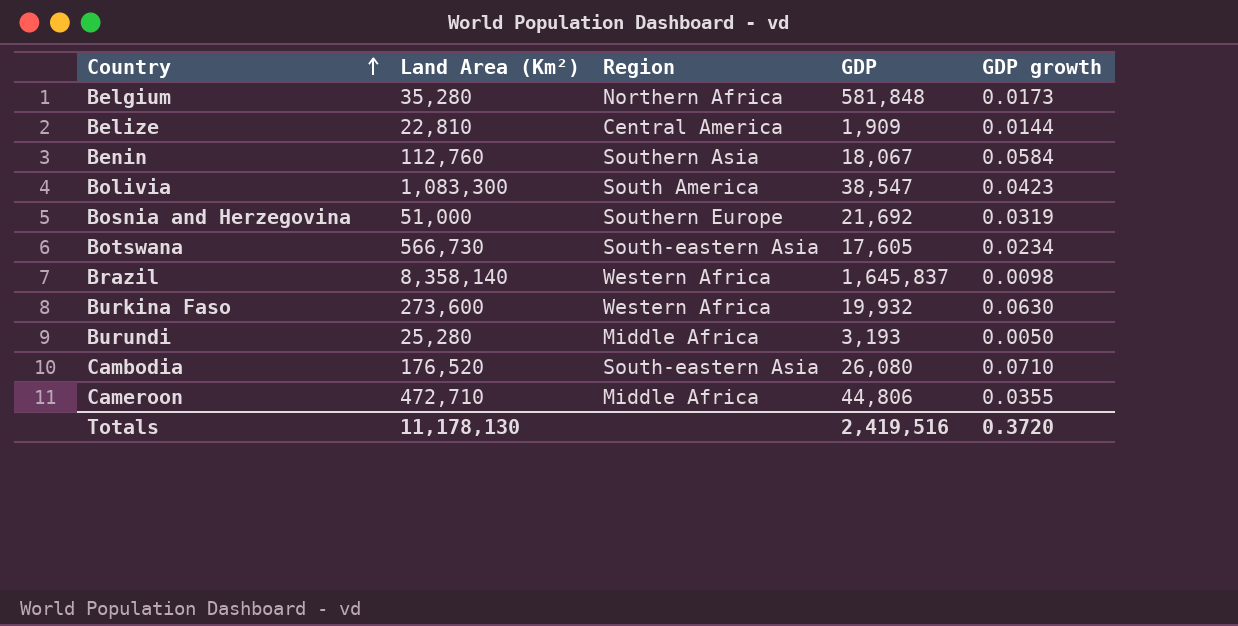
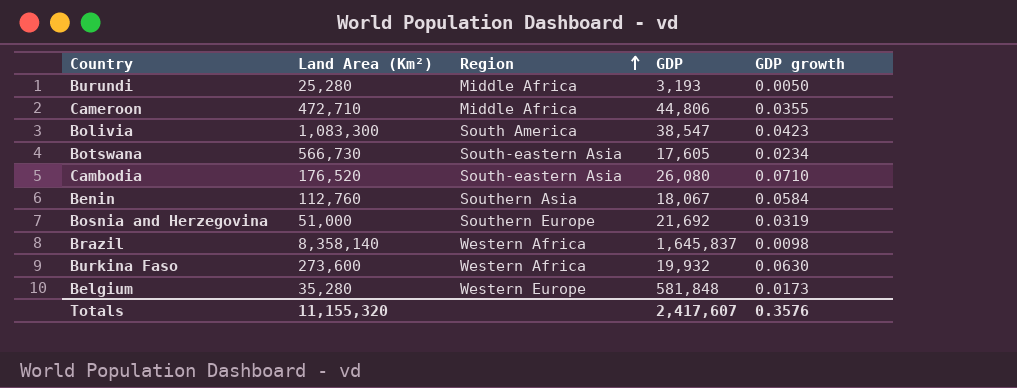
row order: Country ascending -> Region ascending
row Belize: 22,810 | Central America | 1,909 | 0.0144 -> none
Belgium | Region: Northern Africa -> Western Europe
Totals | Land Area (Km²): 11,178,130 -> 11,155,320
Totals | GDP: 2,419,516 -> 2,417,607
Totals | GDP growth: 0.3720 -> 0.3576

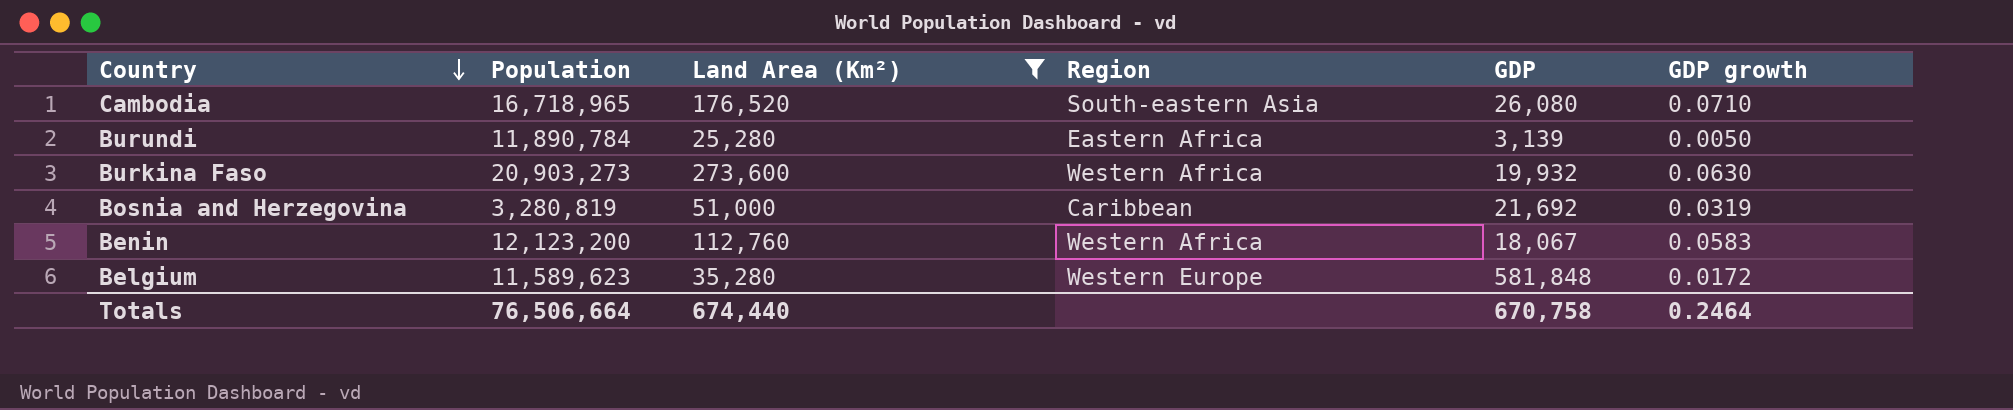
filter: none -> Land Area (Km²) <= 273,600
row order: Region ascending -> Country descending
column Population | position: none -> 2
Burundi | Region: Middle Africa -> Eastern Africa
Burundi | GDP: 3,193 -> 3,139
Bosnia and Herzegovina | Region: Southern Europe -> Caribbean
Benin | Region: Southern Asia -> Western Africa
Benin | GDP growth: 0.0584 -> 0.0583
Belgium | GDP growth: 0.0173 -> 0.0172
Totals | Land Area (Km²): 11,155,320 -> 674,440
Totals | GDP: 2,417,607 -> 670,758
Totals | GDP growth: 0.3576 -> 0.2464

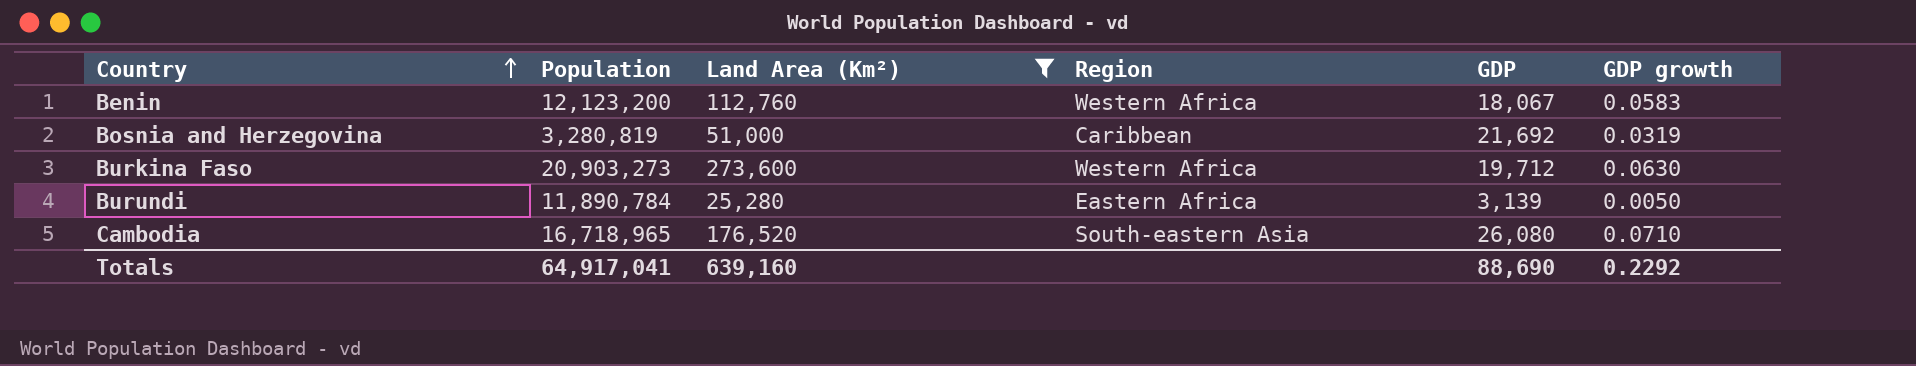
row order: Country descending -> Country ascending
row Belgium: 11,589,623 | 35,280 | Western Europe | 581,848 | 0.0172 -> none
Burkina Faso | GDP: 19,932 -> 19,712
Totals | Population: 76,506,664 -> 64,917,041
Totals | Land Area (Km²): 674,440 -> 639,160
Totals | GDP: 670,758 -> 88,690
Totals | GDP growth: 0.2464 -> 0.2292

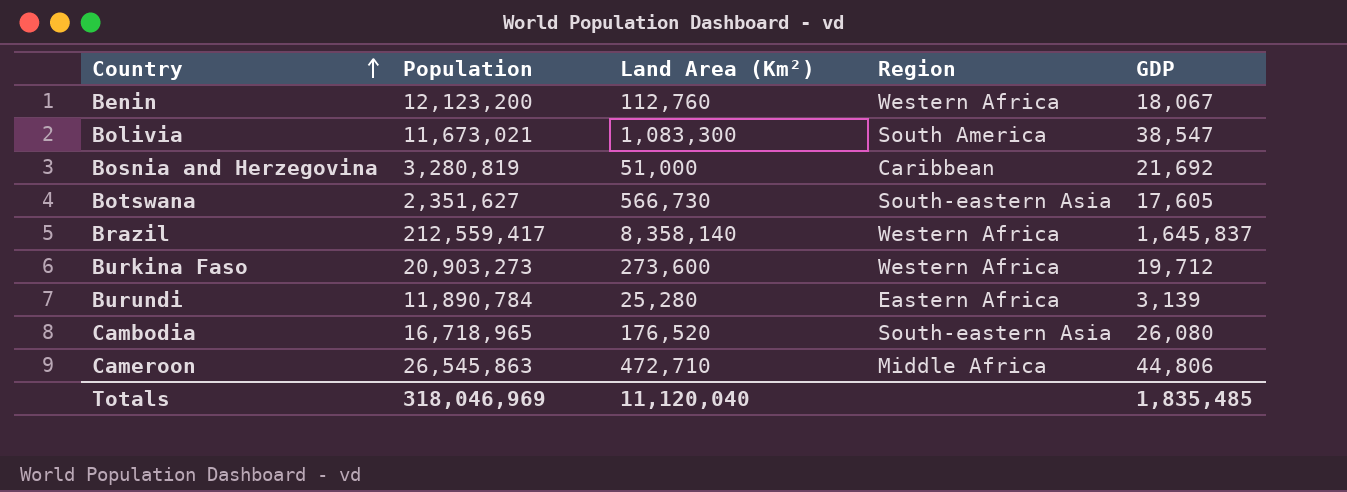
filter: Land Area (Km²) <= 273,600 -> none
column GDP growth | position: 6 -> none
Totals | Population: 64,917,041 -> 318,046,969
Totals | Land Area (Km²): 639,160 -> 11,120,040
Totals | GDP: 88,690 -> 1,835,485

